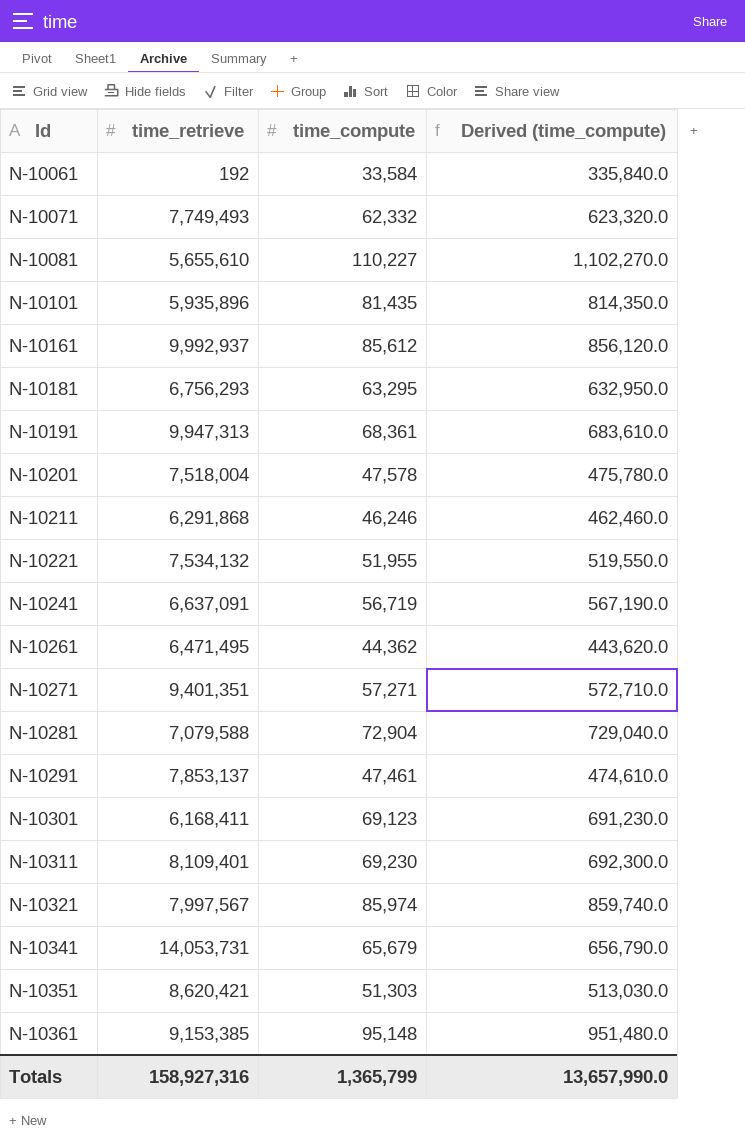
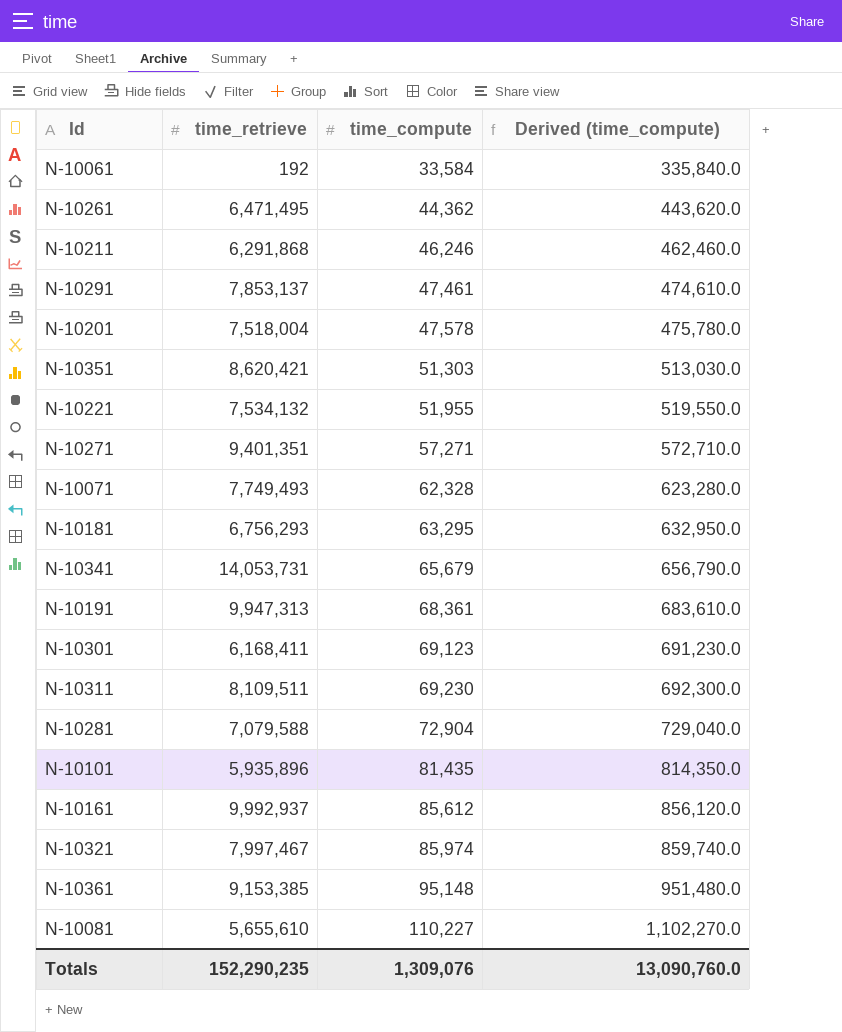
row order: Id ascending -> time_compute ascending
row N-10241: 6,637,091 | 56,719 | 567,190.0 -> none
N-10071 | time_compute: 62,332 -> 62,328
N-10071 | Derived (time_compute): 623,320.0 -> 623,280.0
N-10311 | time_retrieve: 8,109,401 -> 8,109,511
N-10321 | time_retrieve: 7,997,567 -> 7,997,467
Totals | time_retrieve: 158,927,316 -> 152,290,235
Totals | time_compute: 1,365,799 -> 1,309,076
Totals | Derived (time_compute): 13,657,990.0 -> 13,090,760.0

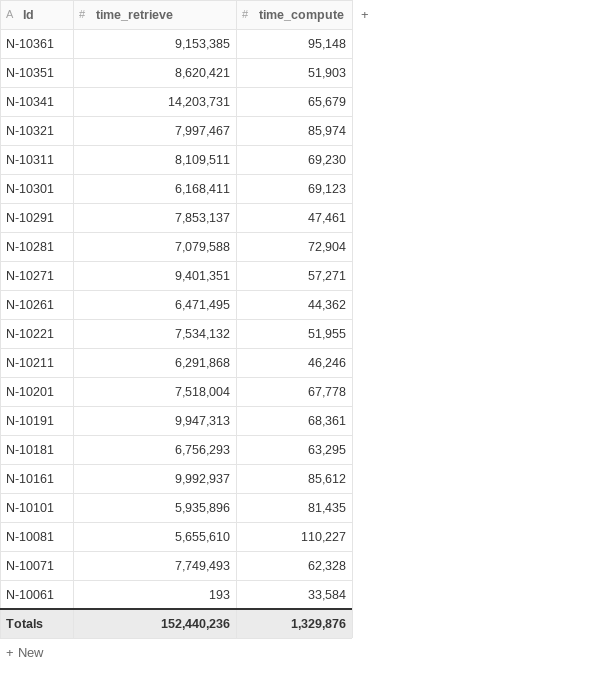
row order: time_compute ascending -> Id descending
column Derived (time_compute) | formula: [time_compute] * 10 -> none
N-10351 | time_compute: 51,303 -> 51,903
N-10341 | time_retrieve: 14,053,731 -> 14,203,731
N-10201 | time_compute: 47,578 -> 67,778
N-10061 | time_retrieve: 192 -> 193
Totals | time_retrieve: 152,290,235 -> 152,440,236
Totals | time_compute: 1,309,076 -> 1,329,876

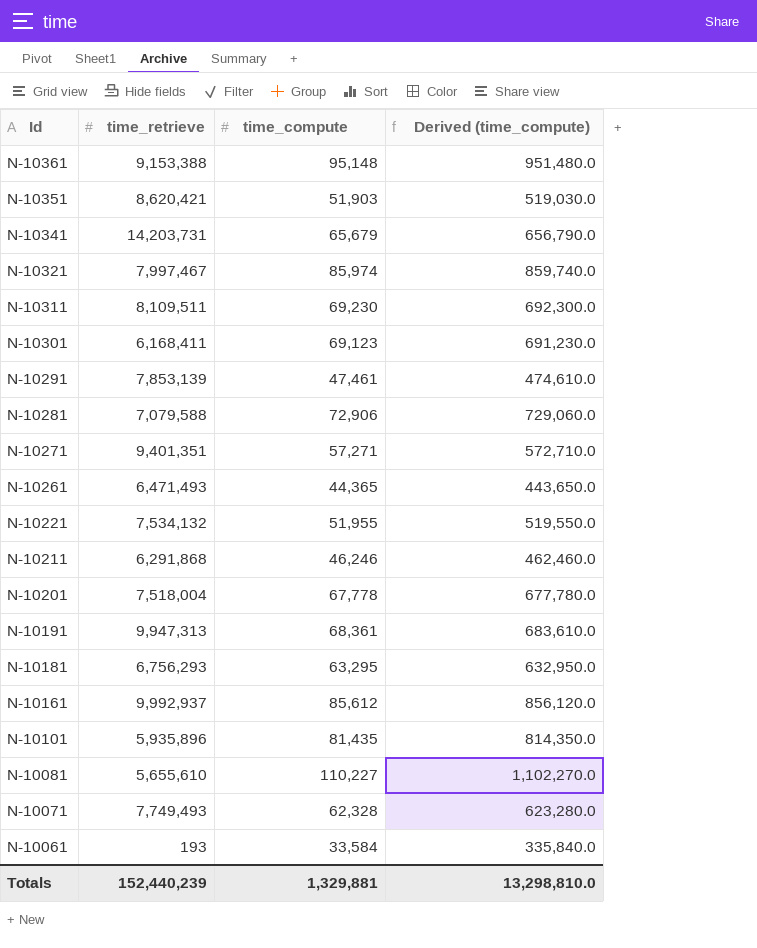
column Derived (time_compute) | formula: none -> [time_compute] * 10
N-10361 | time_retrieve: 9,153,385 -> 9,153,388
N-10291 | time_retrieve: 7,853,137 -> 7,853,139
N-10281 | time_compute: 72,904 -> 72,906
N-10261 | time_retrieve: 6,471,495 -> 6,471,493
N-10261 | time_compute: 44,362 -> 44,365
Totals | time_retrieve: 152,440,236 -> 152,440,239
Totals | time_compute: 1,329,876 -> 1,329,881

